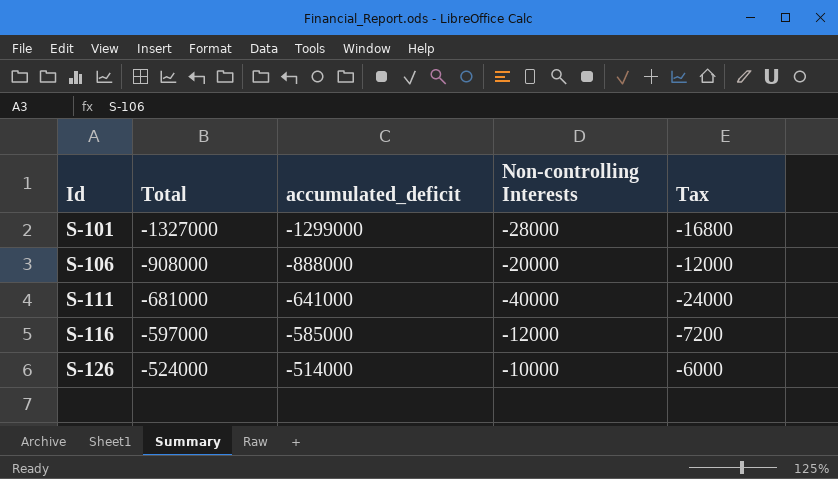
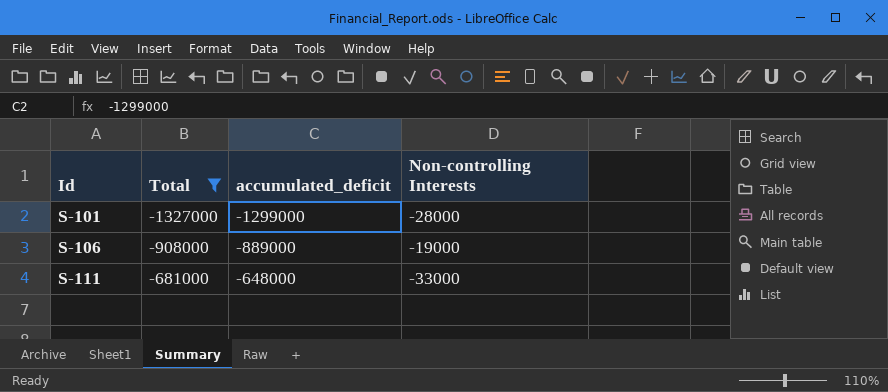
filter: none -> Total <= -681000
column Tax | formula: [Non-controlling Interests] * 0.6 -> none
S-106 | accumulated_deficit: -888000 -> -889000
S-106 | Non-controlling Interests: -20000 -> -19000
S-111 | accumulated_deficit: -641000 -> -648000
S-111 | Non-controlling Interests: -40000 -> -33000

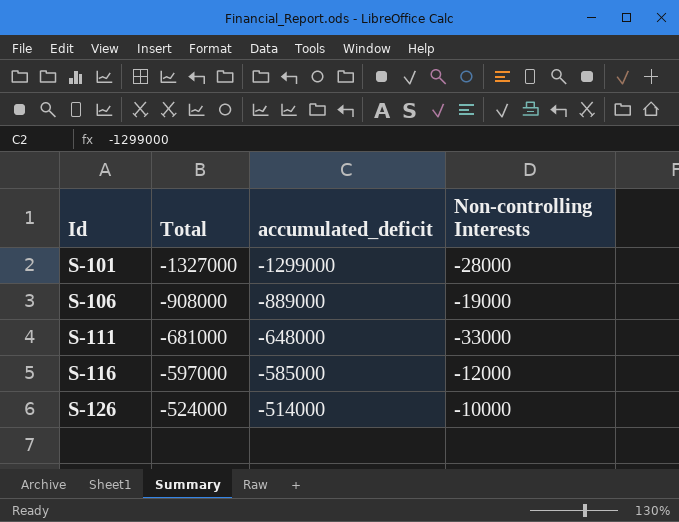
filter: Total <= -681000 -> none

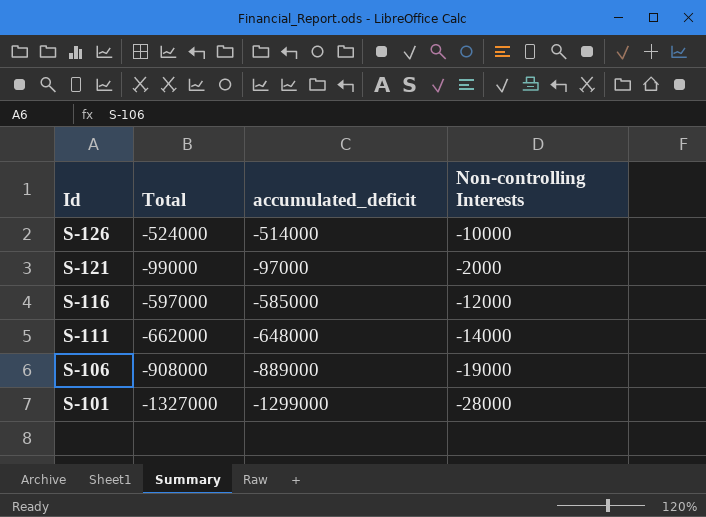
row order: Id ascending -> Id descending
row S-121: none -> -99000 | -97000 | -2000
S-111 | Total: -681000 -> -662000
S-111 | Non-controlling Interests: -33000 -> -14000

